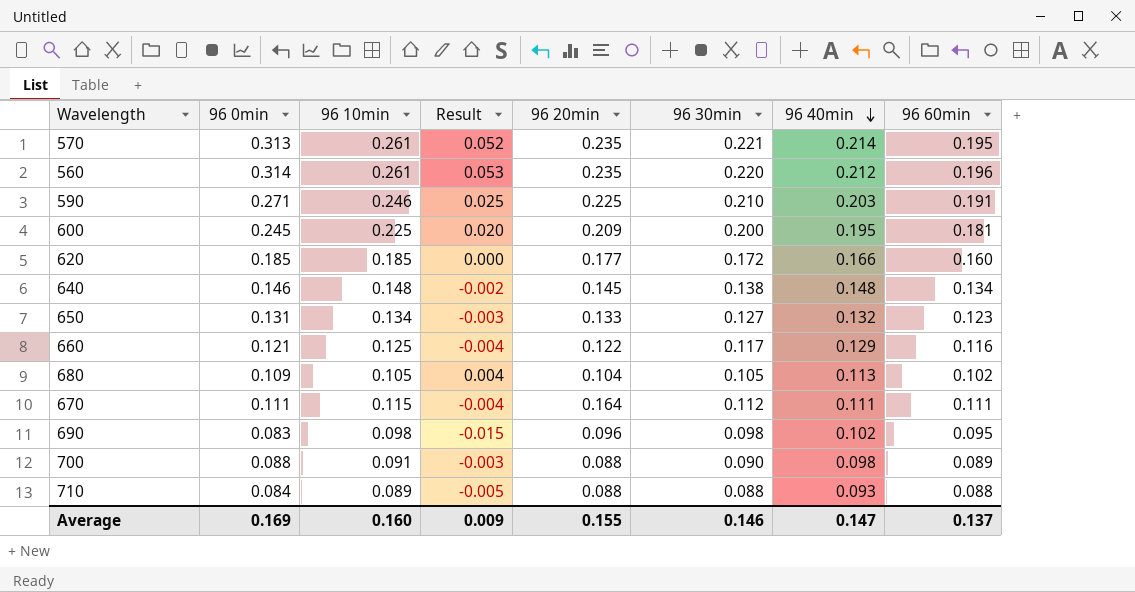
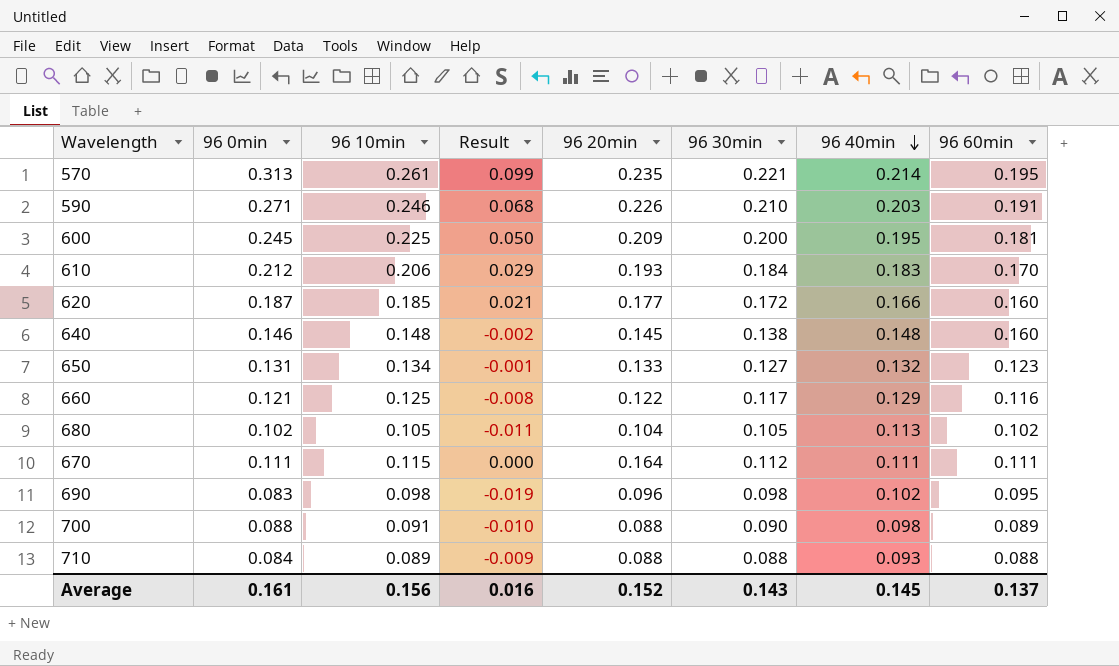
column Result | formula: [96 0min] - [96 10min] -> [96 0min] - [96 40min]
row 560: 0.314 | 0.261 | 0.053 | 0.235 | 0.220 | 0.212 | 0.196 -> none
590 | 96 20min: 0.225 -> 0.226
row 610: none -> 0.212 | 0.206 | 0.029 | 0.193 | 0.184 | 0.183 | 0.170
620 | 96 0min: 0.185 -> 0.187
640 | 96 60min: 0.134 -> 0.160
680 | 96 0min: 0.109 -> 0.102
Average | 96 0min: 0.169 -> 0.161
Average | 96 10min: 0.160 -> 0.156
Average | Result: 0.009 -> 0.016
Average | 96 20min: 0.155 -> 0.152
Average | 96 30min: 0.146 -> 0.143
Average | 96 40min: 0.147 -> 0.145

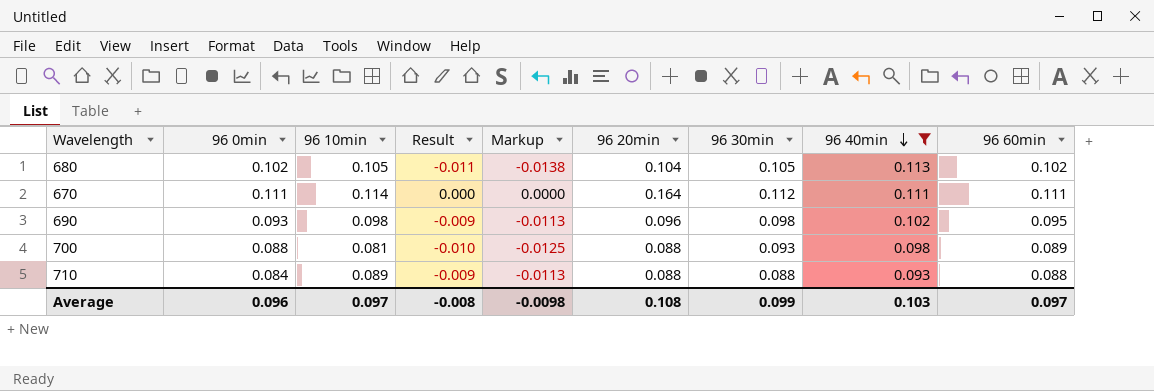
filter: none -> 96 40min <= 0.113
column Markup | formula: none -> [Result] * 1.25
670 | 96 10min: 0.115 -> 0.114
690 | 96 0min: 0.083 -> 0.093
690 | Result: -0.019 -> -0.009
700 | 96 10min: 0.091 -> 0.081
700 | 96 30min: 0.090 -> 0.093
Average | 96 0min: 0.161 -> 0.096
Average | 96 10min: 0.156 -> 0.097
Average | Result: 0.016 -> -0.008
Average | 96 20min: 0.152 -> 0.108
Average | 96 30min: 0.143 -> 0.099
Average | 96 40min: 0.145 -> 0.103
Average | 96 60min: 0.137 -> 0.097

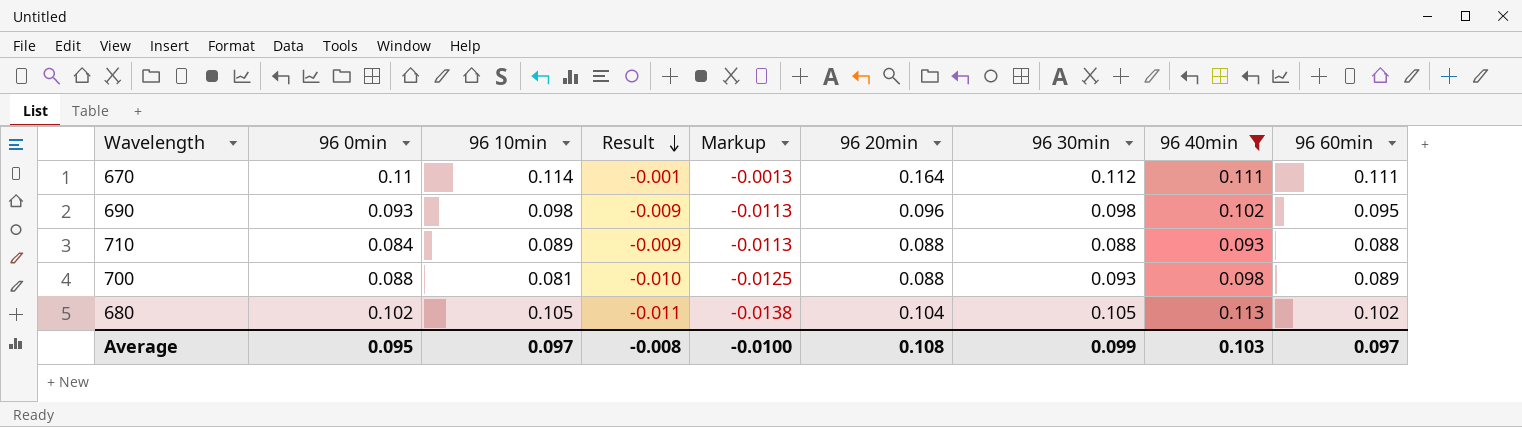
row order: 96 40min descending -> Result descending
670 | 96 0min: 0.111 -> 0.11
670 | Result: 0.000 -> -0.001
670 | Markup: 0.0000 -> -0.0013
Average | 96 0min: 0.096 -> 0.095
Average | Markup: -0.0098 -> -0.0100

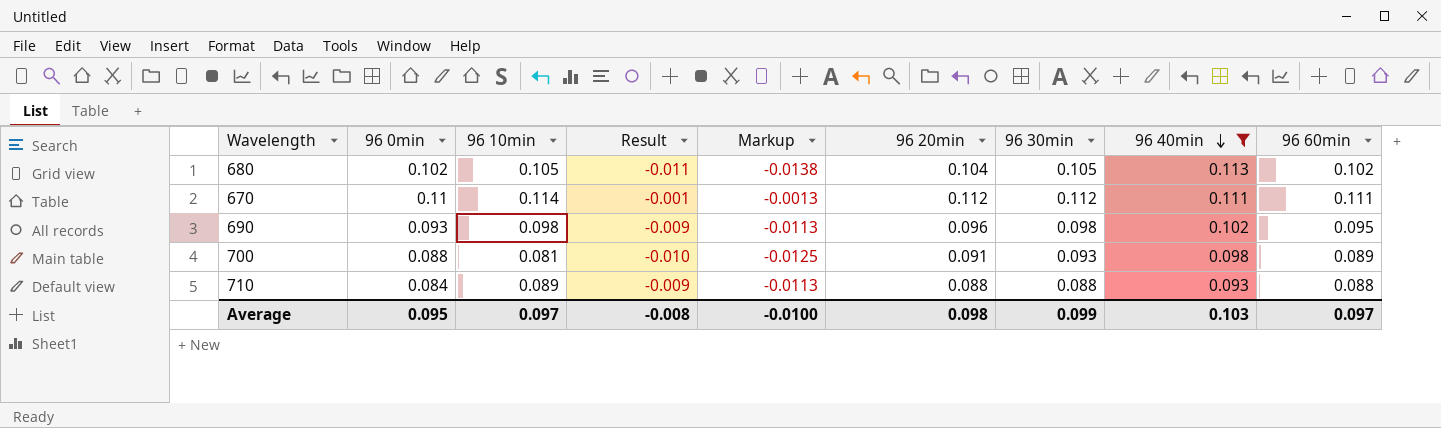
row order: Result descending -> 96 40min descending
670 | 96 20min: 0.164 -> 0.112
700 | 96 20min: 0.088 -> 0.091
Average | 96 20min: 0.108 -> 0.098

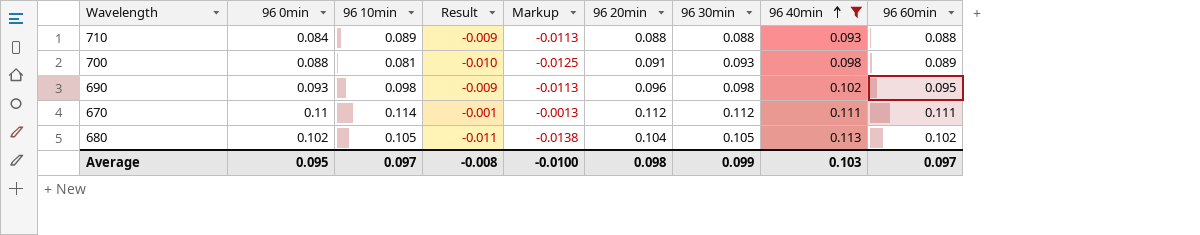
row order: 96 40min descending -> 96 40min ascending

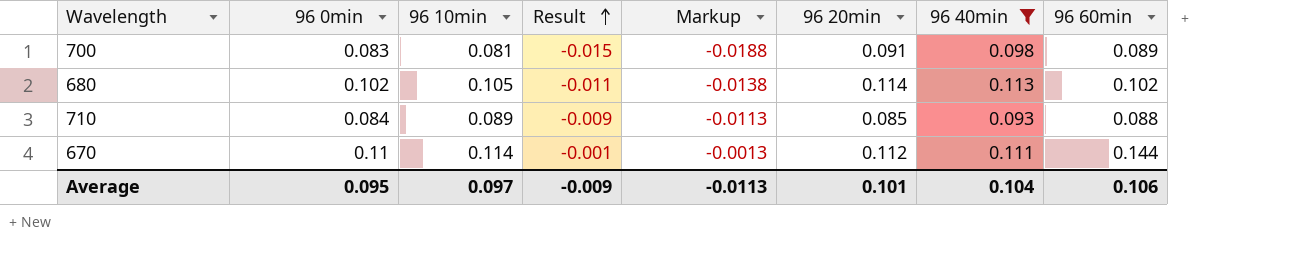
row order: 96 40min ascending -> Result ascending
column 96 30min | position: 7 -> none
row 690: 0.093 | 0.098 | -0.009 | -0.0113 | 0.096 | 0.098 | 0.102 | 0.095 -> none
700 | 96 0min: 0.088 -> 0.083
700 | Result: -0.010 -> -0.015
700 | Markup: -0.0125 -> -0.0188
680 | 96 20min: 0.104 -> 0.114
710 | 96 20min: 0.088 -> 0.085
670 | 96 60min: 0.111 -> 0.144
Average | Result: -0.008 -> -0.009
Average | Markup: -0.0100 -> -0.0113
Average | 96 20min: 0.098 -> 0.101
Average | 96 40min: 0.103 -> 0.104
Average | 96 60min: 0.097 -> 0.106

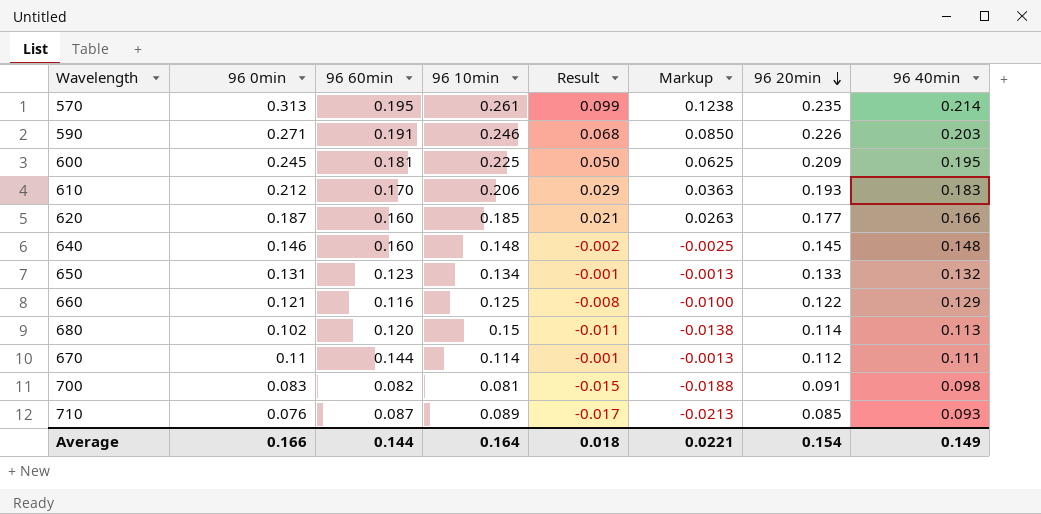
filter: 96 40min <= 0.113 -> none
row order: Result ascending -> 96 20min descending
column 96 60min | position: 8 -> 3
680 | 96 60min: 0.102 -> 0.120
680 | 96 10min: 0.105 -> 0.15
700 | 96 60min: 0.089 -> 0.082
710 | 96 0min: 0.084 -> 0.076
710 | 96 60min: 0.088 -> 0.087
710 | Result: -0.009 -> -0.017
710 | Markup: -0.0113 -> -0.0213
Average | 96 0min: 0.095 -> 0.166
Average | 96 60min: 0.106 -> 0.144
Average | 96 10min: 0.097 -> 0.164
Average | Result: -0.009 -> 0.018
Average | Markup: -0.0113 -> 0.0221
Average | 96 20min: 0.101 -> 0.154
Average | 96 40min: 0.104 -> 0.149

